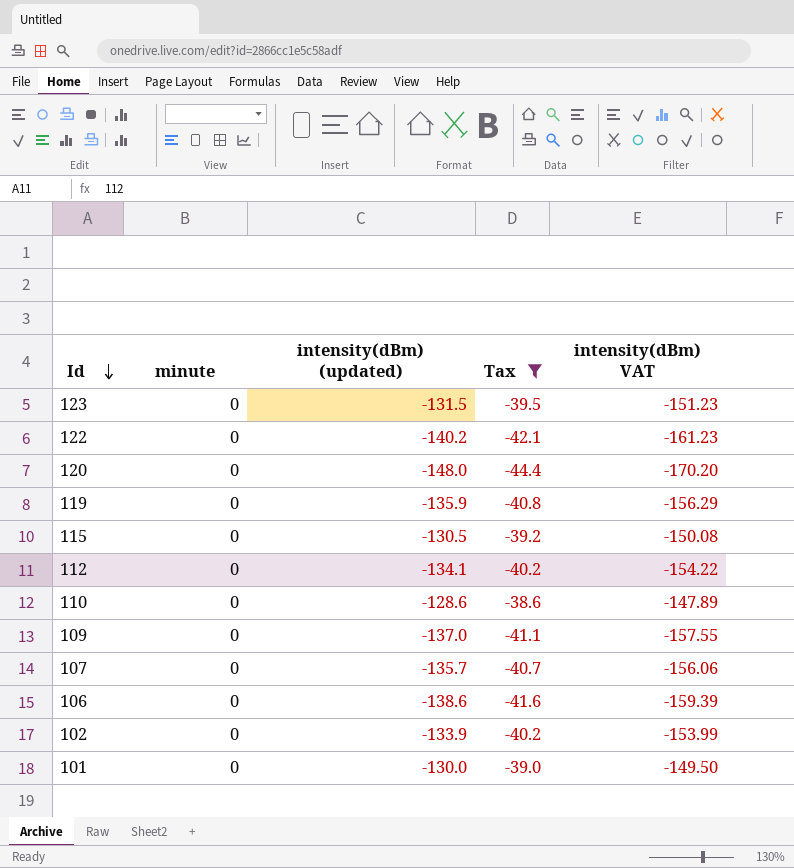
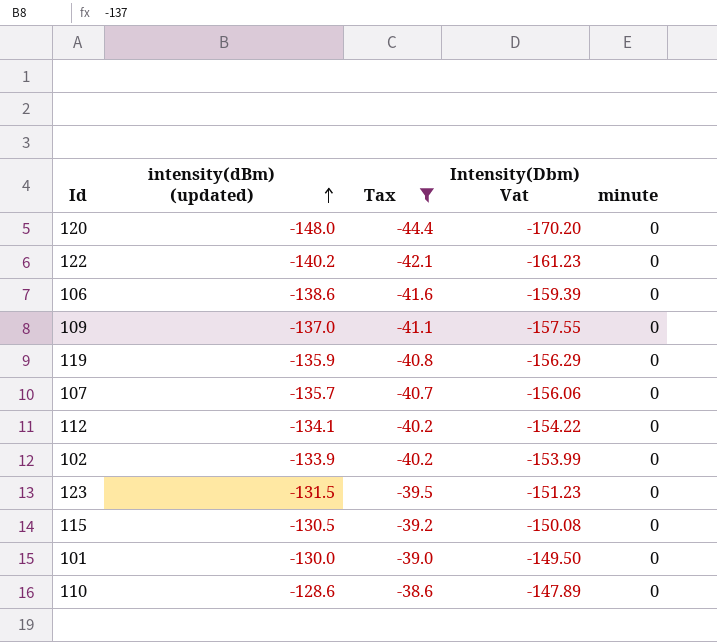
row order: Id descending -> intensity(dBm) (updated) ascending
column name: intensity(dBm) VAT -> Intensity(Dbm) Vat
column minute | position: 2 -> 5

